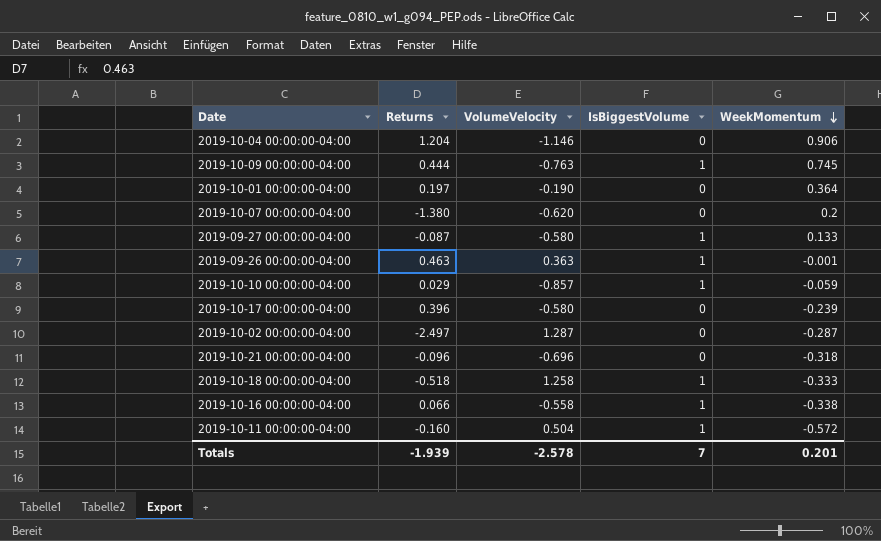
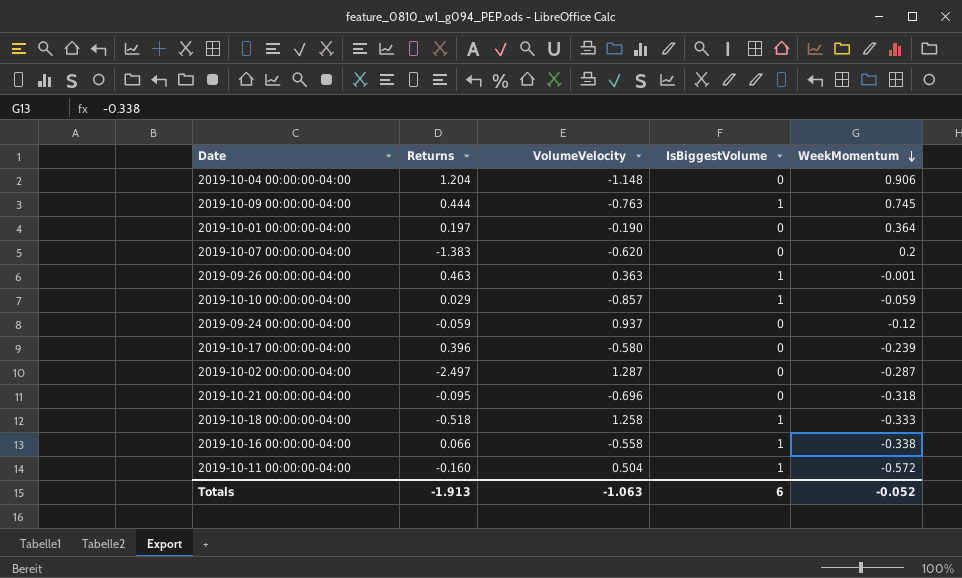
row 2019-09-27 00:00:00-04:00: -0.087 | -0.580 | 1 | 0.133 -> none
2019-10-04 00:00:00-04:00 | VolumeVelocity: -1.146 -> -1.148
2019-10-07 00:00:00-04:00 | Returns: -1.380 -> -1.383
row 2019-09-24 00:00:00-04:00: none -> -0.059 | 0.937 | 0 | -0.12
2019-10-21 00:00:00-04:00 | Returns: -0.096 -> -0.095
Totals | Returns: -1.939 -> -1.913
Totals | VolumeVelocity: -2.578 -> -1.063
Totals | IsBiggestVolume: 7 -> 6
Totals | WeekMomentum: 0.201 -> -0.052

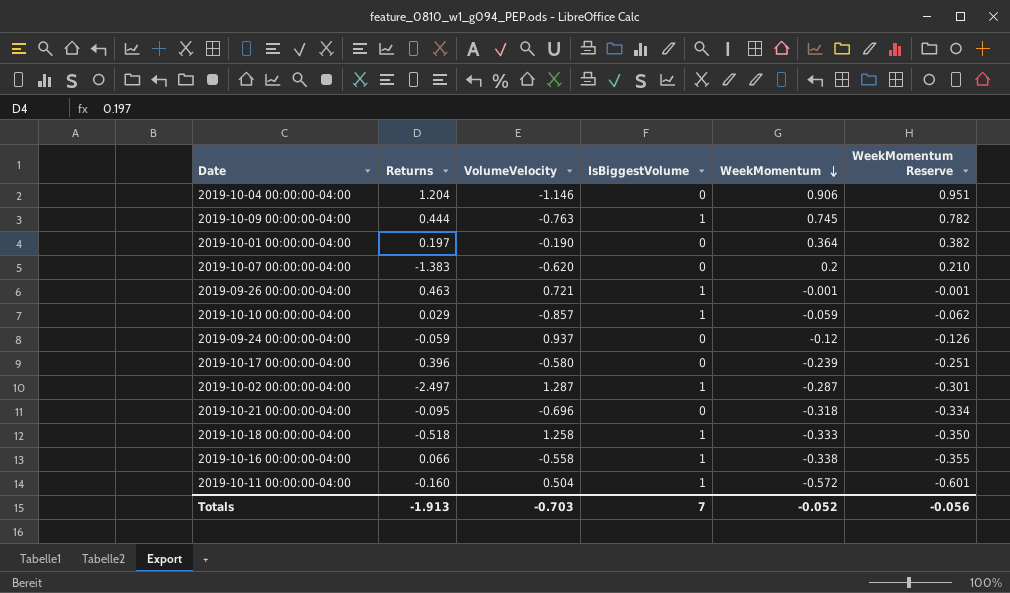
column WeekMomentum Reserve | formula: none -> [WeekMomentum] * 1.05
2019-10-04 00:00:00-04:00 | VolumeVelocity: -1.148 -> -1.146
2019-09-26 00:00:00-04:00 | VolumeVelocity: 0.363 -> 0.721
2019-10-02 00:00:00-04:00 | IsBiggestVolume: 0 -> 1
Totals | VolumeVelocity: -1.063 -> -0.703
Totals | IsBiggestVolume: 6 -> 7

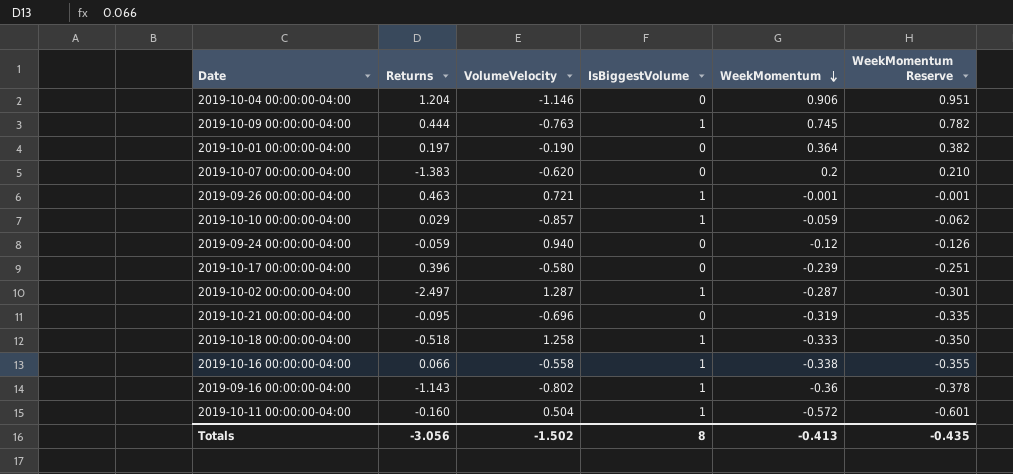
2019-09-24 00:00:00-04:00 | VolumeVelocity: 0.937 -> 0.940
2019-10-21 00:00:00-04:00 | WeekMomentum: -0.318 -> -0.319
2019-10-21 00:00:00-04:00 | WeekMomentum Reserve: -0.334 -> -0.335
row 2019-09-16 00:00:00-04:00: none -> -1.143 | -0.802 | 1 | -0.36 | -0.378
Totals | Returns: -1.913 -> -3.056
Totals | VolumeVelocity: -0.703 -> -1.502
Totals | IsBiggestVolume: 7 -> 8
Totals | WeekMomentum: -0.052 -> -0.413
Totals | WeekMomentum Reserve: -0.056 -> -0.435

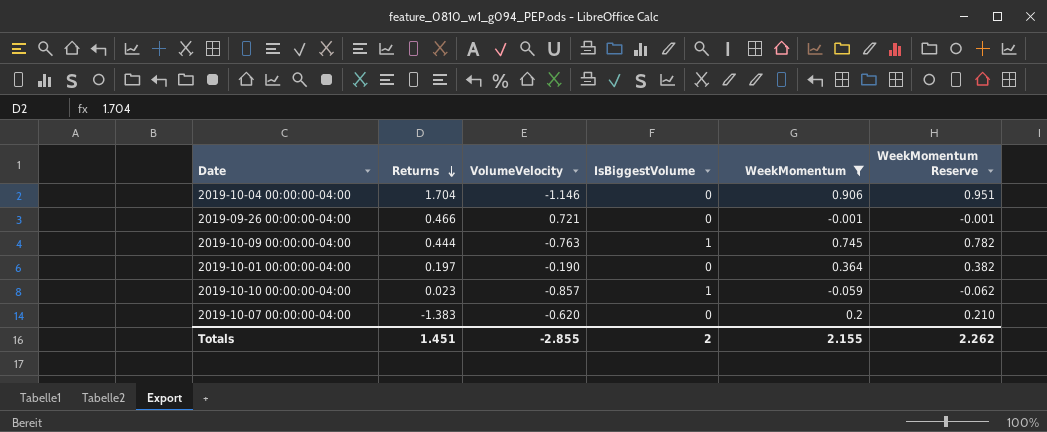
filter: none -> WeekMomentum >= -0.059
row order: WeekMomentum descending -> Returns descending
2019-10-04 00:00:00-04:00 | Returns: 1.204 -> 1.704
2019-09-26 00:00:00-04:00 | Returns: 0.463 -> 0.466
2019-09-26 00:00:00-04:00 | IsBiggestVolume: 1 -> 0
2019-10-10 00:00:00-04:00 | Returns: 0.029 -> 0.023
Totals | Returns: -3.056 -> 1.451
Totals | VolumeVelocity: -1.502 -> -2.855
Totals | IsBiggestVolume: 8 -> 2
Totals | WeekMomentum: -0.413 -> 2.155
Totals | WeekMomentum Reserve: -0.435 -> 2.262

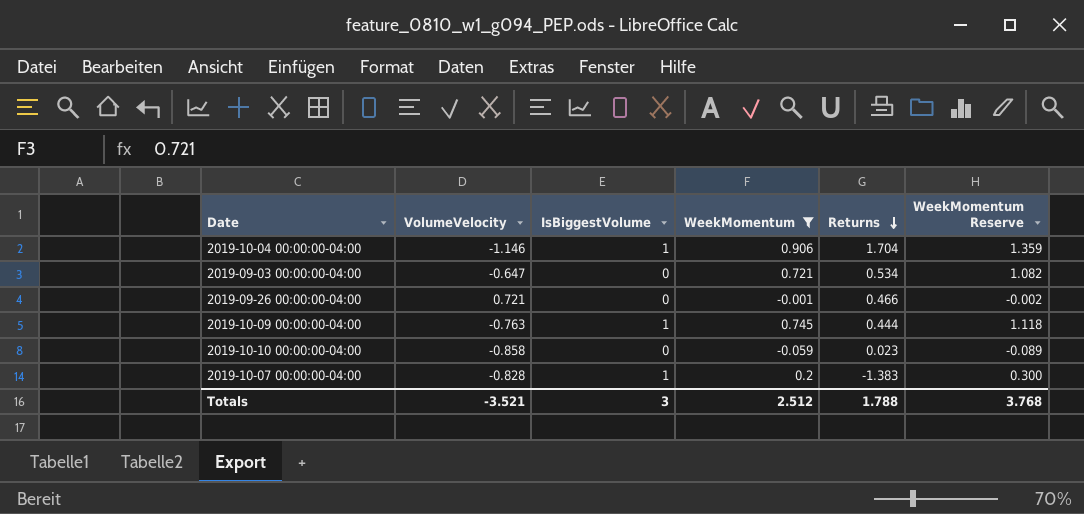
column Returns | position: 2 -> 5
column WeekMomentum Reserve | formula: [WeekMomentum] * 1.05 -> [WeekMomentum] * 1.5
row 2019-10-01 00:00:00-04:00: 0.197 | -0.190 | 0 | 0.364 | 0.382 -> none
2019-10-04 00:00:00-04:00 | IsBiggestVolume: 0 -> 1
row 2019-09-03 00:00:00-04:00: none -> -0.647 | 0 | 0.721 | 0.534 | 1.082
2019-10-10 00:00:00-04:00 | VolumeVelocity: -0.857 -> -0.858
2019-10-10 00:00:00-04:00 | IsBiggestVolume: 1 -> 0
2019-10-07 00:00:00-04:00 | VolumeVelocity: -0.620 -> -0.828
2019-10-07 00:00:00-04:00 | IsBiggestVolume: 0 -> 1
Totals | VolumeVelocity: -2.855 -> -3.521
Totals | IsBiggestVolume: 2 -> 3
Totals | WeekMomentum: 2.155 -> 2.512
Totals | Returns: 1.451 -> 1.788
Totals | WeekMomentum Reserve: 2.262 -> 3.768

